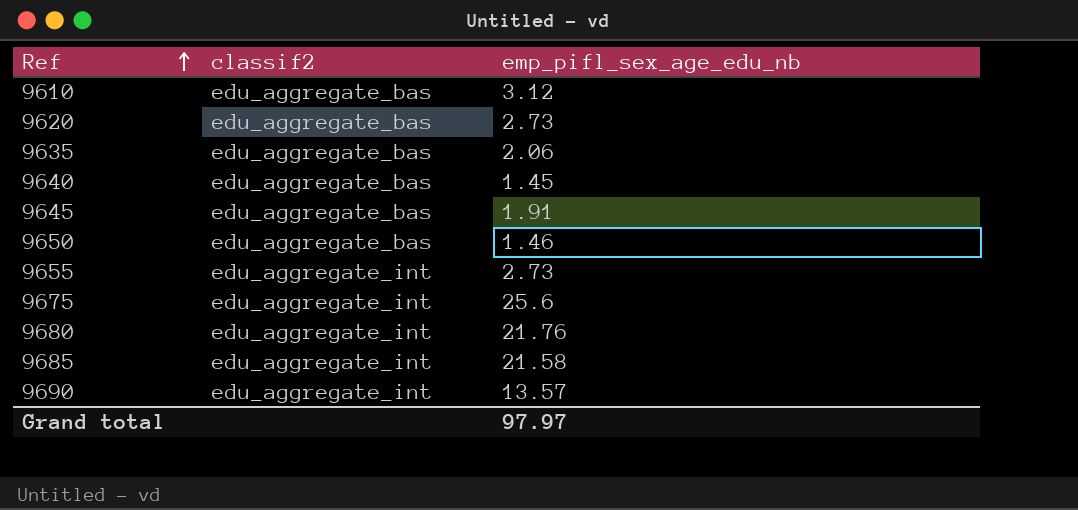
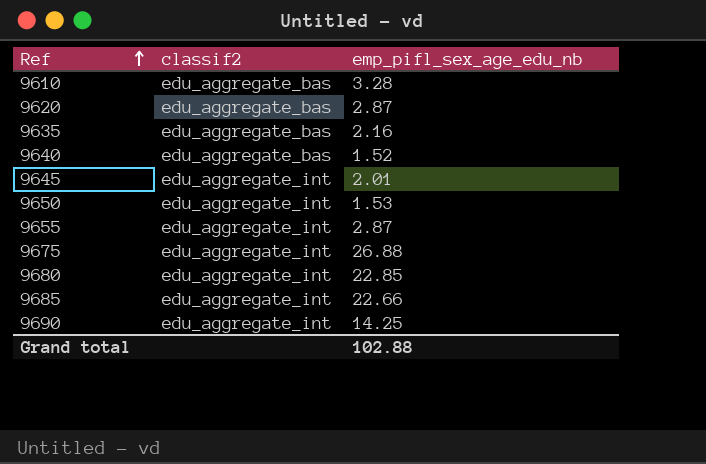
9610 | emp_pifl_sex_age_edu_nb: 3.12 -> 3.28
9620 | emp_pifl_sex_age_edu_nb: 2.73 -> 2.87
9635 | emp_pifl_sex_age_edu_nb: 2.06 -> 2.16
9640 | emp_pifl_sex_age_edu_nb: 1.45 -> 1.52
9645 | classif2: edu_aggregate_bas -> edu_aggregate_int
9645 | emp_pifl_sex_age_edu_nb: 1.91 -> 2.01
9650 | classif2: edu_aggregate_bas -> edu_aggregate_int
9650 | emp_pifl_sex_age_edu_nb: 1.46 -> 1.53
9655 | emp_pifl_sex_age_edu_nb: 2.73 -> 2.87
9675 | emp_pifl_sex_age_edu_nb: 25.6 -> 26.88
9680 | emp_pifl_sex_age_edu_nb: 21.76 -> 22.85
9685 | emp_pifl_sex_age_edu_nb: 21.58 -> 22.66
9690 | emp_pifl_sex_age_edu_nb: 13.57 -> 14.25
Grand total | emp_pifl_sex_age_edu_nb: 97.97 -> 102.88

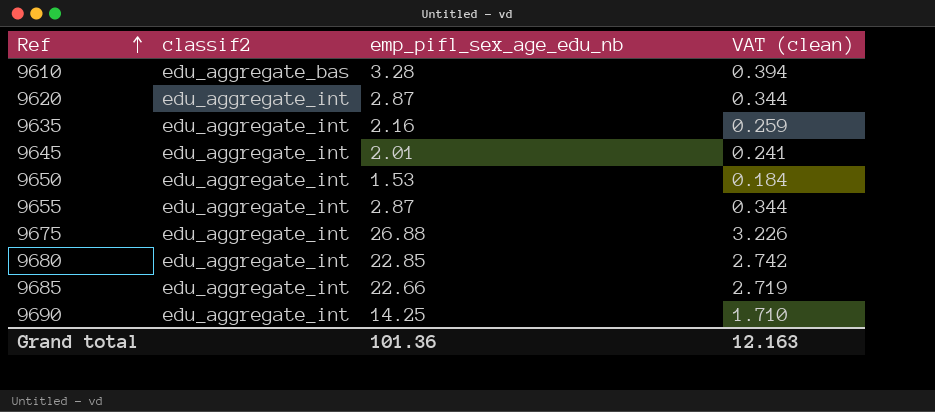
column VAT (clean) | formula: none -> [emp_pifl_sex_age_edu_nb] * 0.12
row 9640: edu_aggregate_bas | 1.52 -> none
9620 | classif2: edu_aggregate_bas -> edu_aggregate_int
9635 | classif2: edu_aggregate_bas -> edu_aggregate_int
Grand total | emp_pifl_sex_age_edu_nb: 102.88 -> 101.36

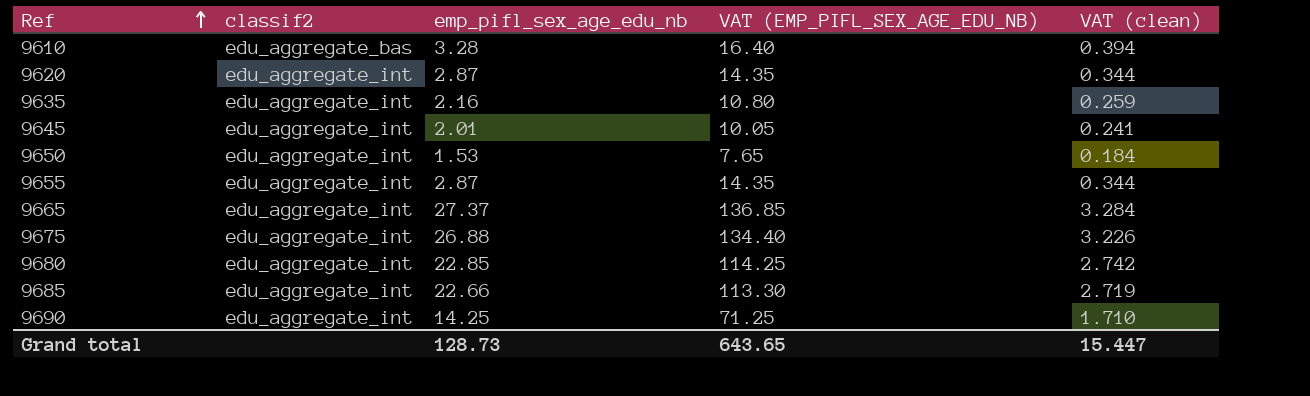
column VAT (EMP_PIFL_SEX_AGE_EDU_NB) | formula: none -> [emp_pifl_sex_age_edu_nb] * 5
row 9665: none -> edu_aggregate_int | 27.37 | 136.85 | 3.284
Grand total | emp_pifl_sex_age_edu_nb: 101.36 -> 128.73
Grand total | VAT (clean): 12.163 -> 15.447

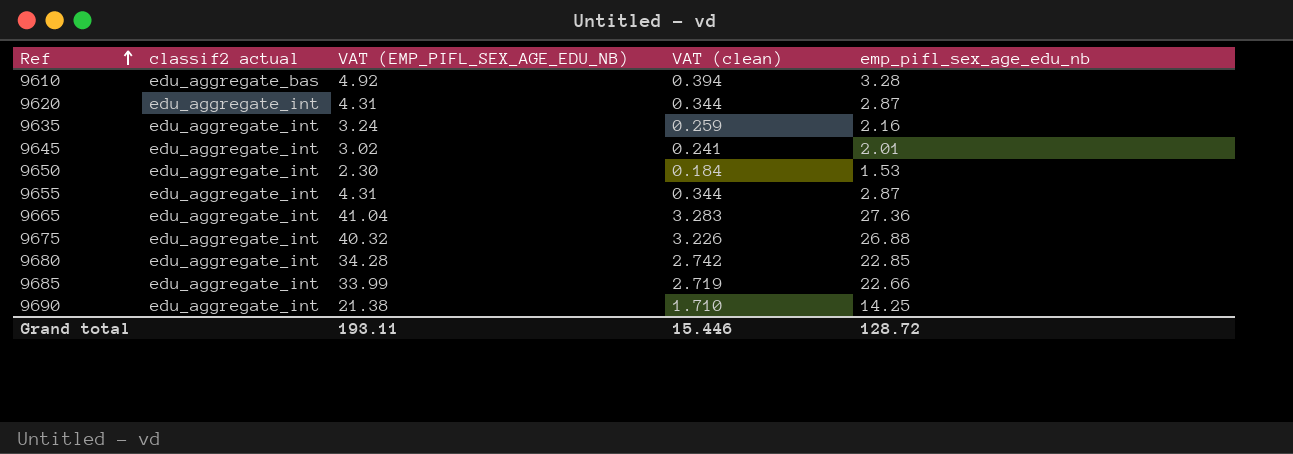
column name: classif2 -> classif2 actual
column VAT (EMP_PIFL_SEX_AGE_EDU_NB) | formula: [emp_pifl_sex_age_edu_nb] * 5 -> [emp_pifl_sex_age_edu_nb] * 1.5
column emp_pifl_sex_age_edu_nb | position: 3 -> 5
9665 | VAT (clean): 3.284 -> 3.283
9665 | emp_pifl_sex_age_edu_nb: 27.37 -> 27.36
Grand total | VAT (EMP_PIFL_SEX_AGE_EDU_NB): 643.65 -> 193.11
Grand total | VAT (clean): 15.447 -> 15.446
Grand total | emp_pifl_sex_age_edu_nb: 128.73 -> 128.72

